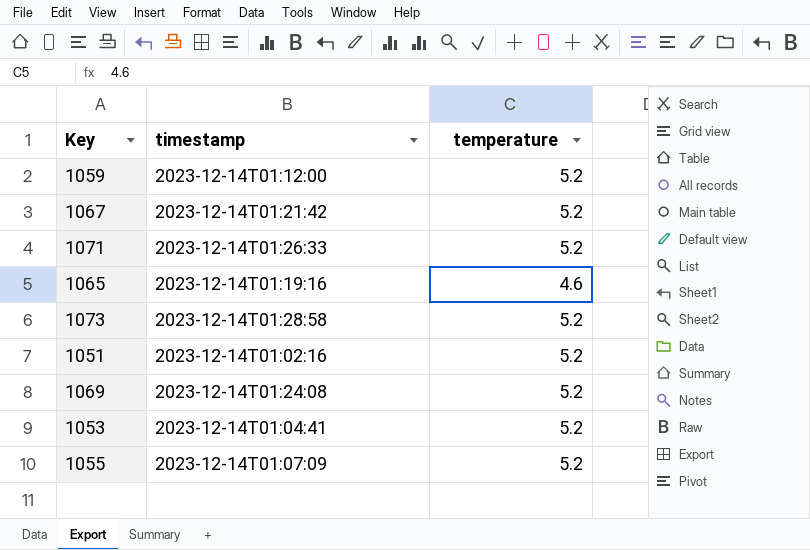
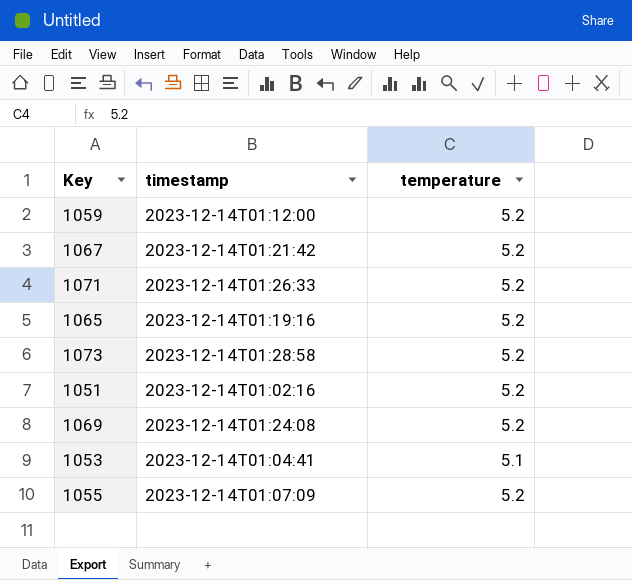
1065 | temperature: 4.6 -> 5.2
1053 | temperature: 5.2 -> 5.1

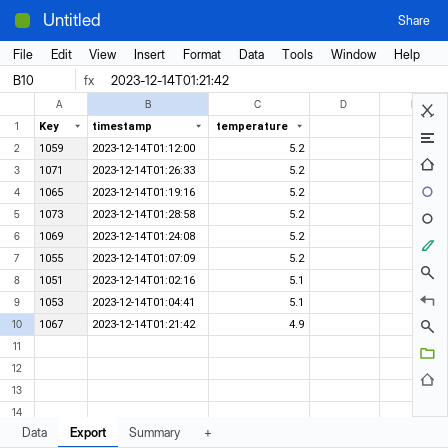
row order: none -> temperature descending
1051 | temperature: 5.2 -> 5.1
1067 | temperature: 5.2 -> 4.9

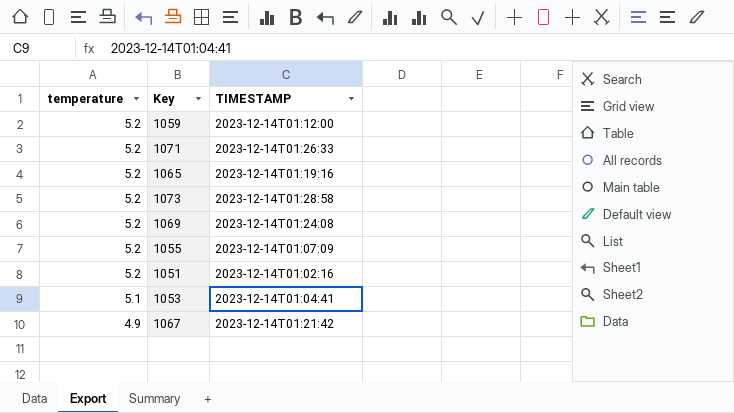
column temperature | position: 3 -> 1
column name: timestamp -> TIMESTAMP
1051 | temperature: 5.1 -> 5.2

